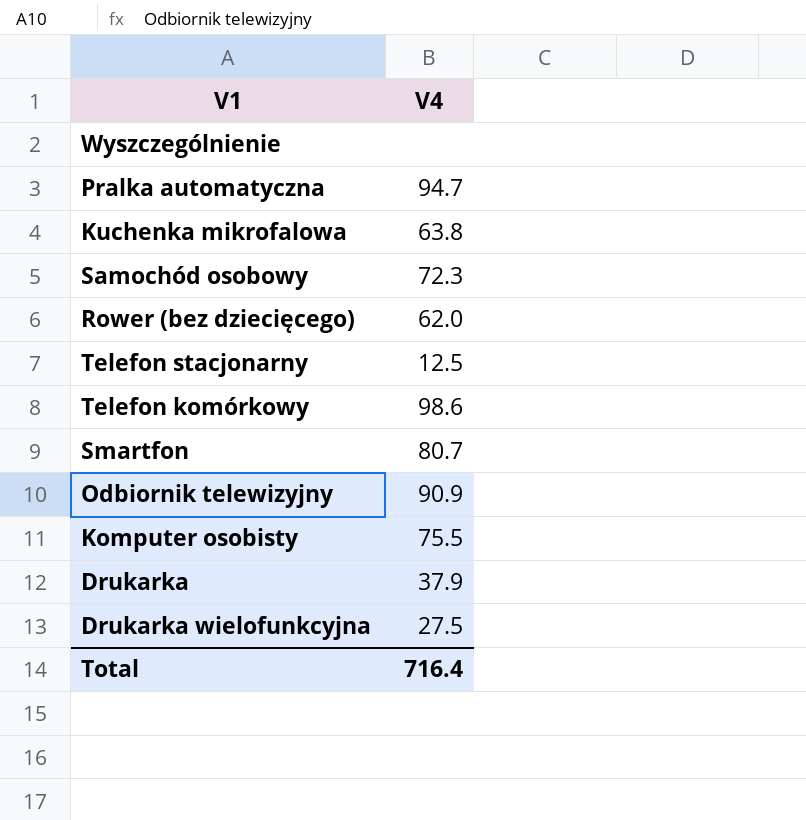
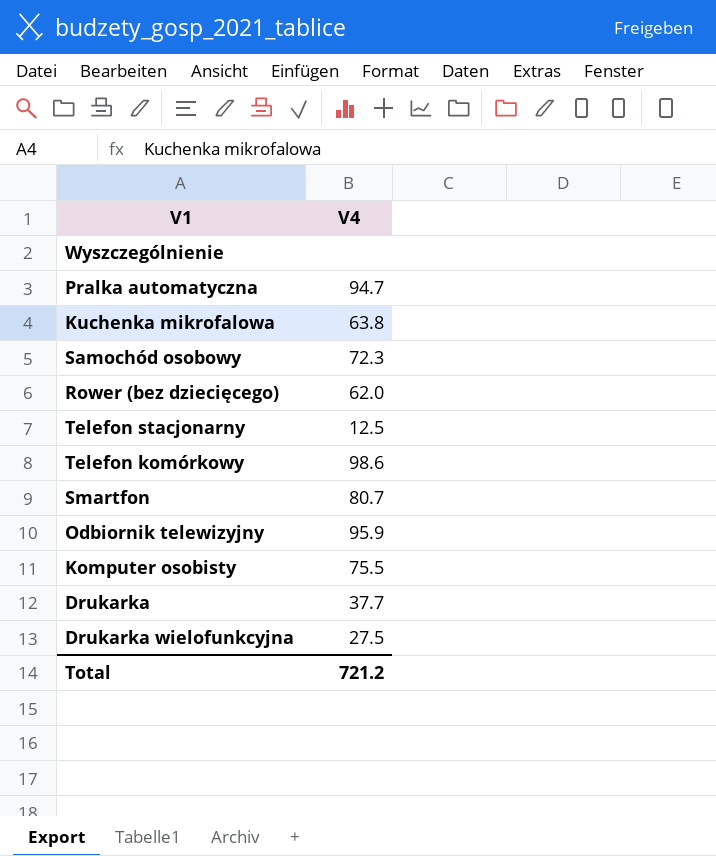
Odbiornik telewizyjny | V4: 90.9 -> 95.9
Drukarka | V4: 37.9 -> 37.7
Total | V4: 716.4 -> 721.2

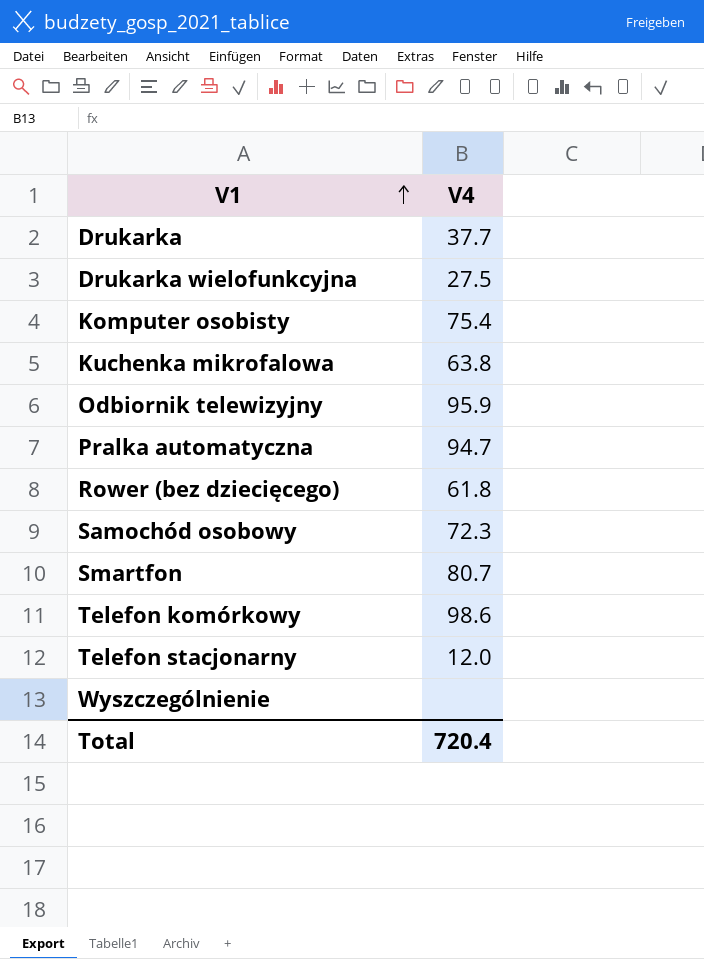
row order: none -> V1 ascending
Komputer osobisty | V4: 75.5 -> 75.4
Rower (bez dziecięcego) | V4: 62.0 -> 61.8
Telefon stacjonarny | V4: 12.5 -> 12.0
Total | V4: 721.2 -> 720.4

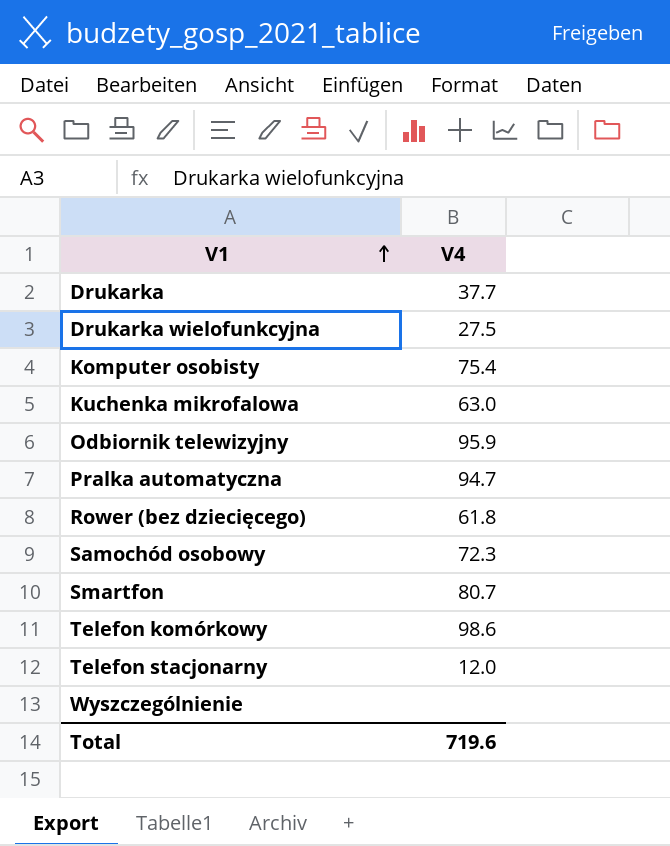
Kuchenka mikrofalowa | V4: 63.8 -> 63.0
Total | V4: 720.4 -> 719.6

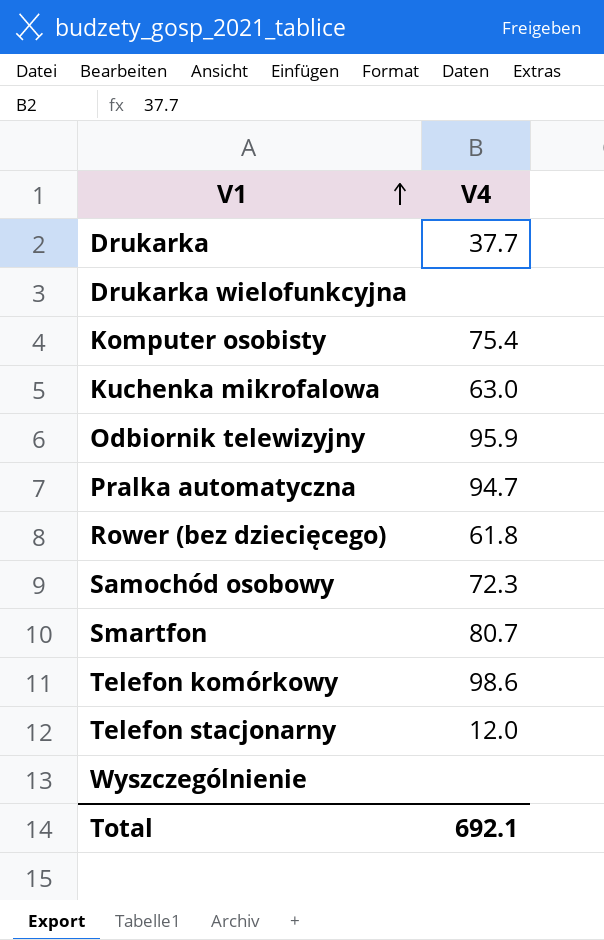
Drukarka wielofunkcyjna | V4: 27.5 -> none
Total | V4: 719.6 -> 692.1

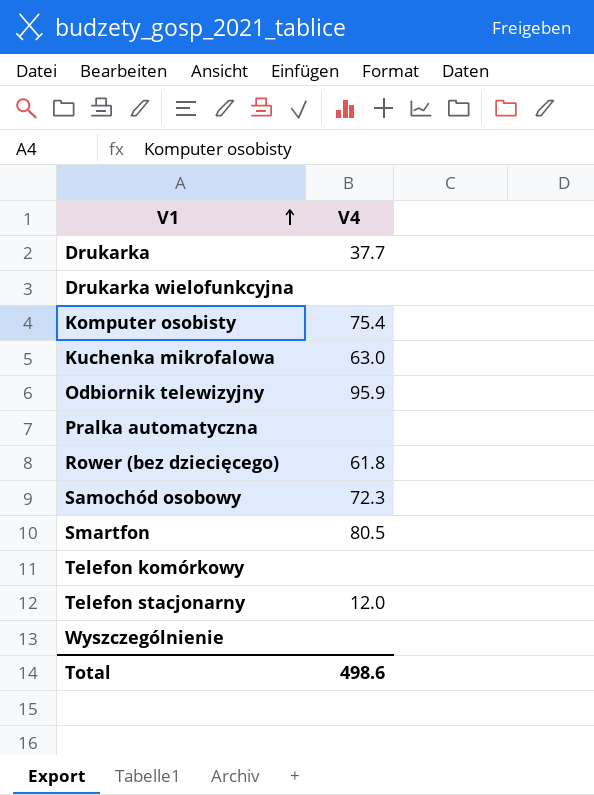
Pralka automatyczna | V4: 94.7 -> none
Smartfon | V4: 80.7 -> 80.5
Telefon komórkowy | V4: 98.6 -> none
Total | V4: 692.1 -> 498.6

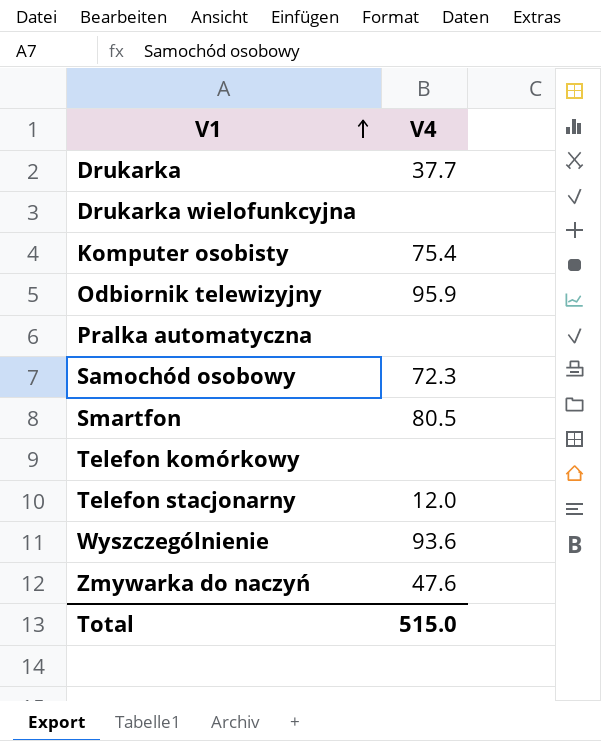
row Kuchenka mikrofalowa: 63.0 -> none
row Rower (bez dziecięcego): 61.8 -> none
Wyszczególnienie | V4: none -> 93.6
row Zmywarka do naczyń: none -> 47.6
Total | V4: 498.6 -> 515.0

